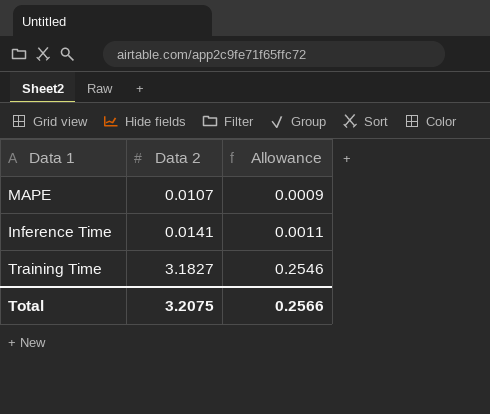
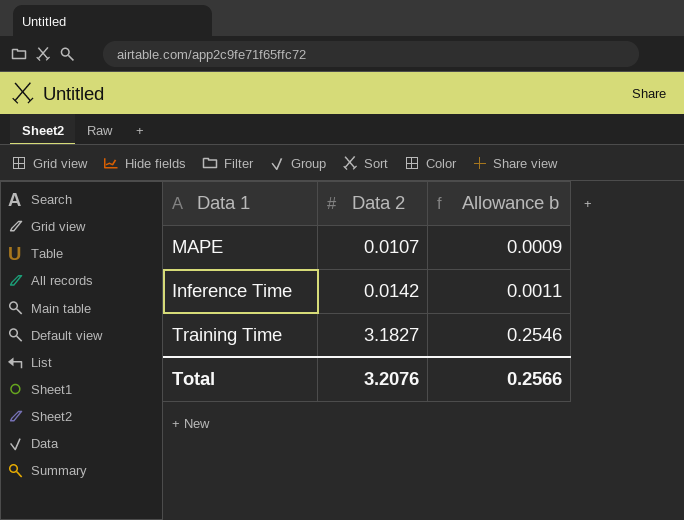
column name: Allowance -> Allowance b
Inference Time | Data 2: 0.0141 -> 0.0142
Total | Data 2: 3.2075 -> 3.2076

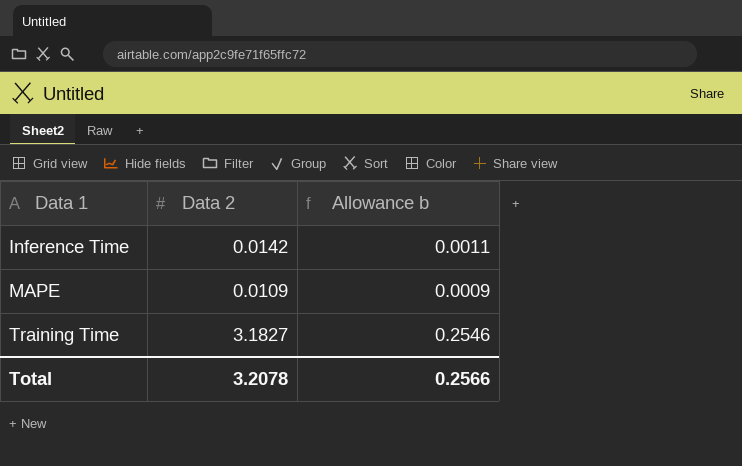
row order: Data 2 ascending -> Data 1 ascending
MAPE | Data 2: 0.0107 -> 0.0109
Total | Data 2: 3.2076 -> 3.2078

